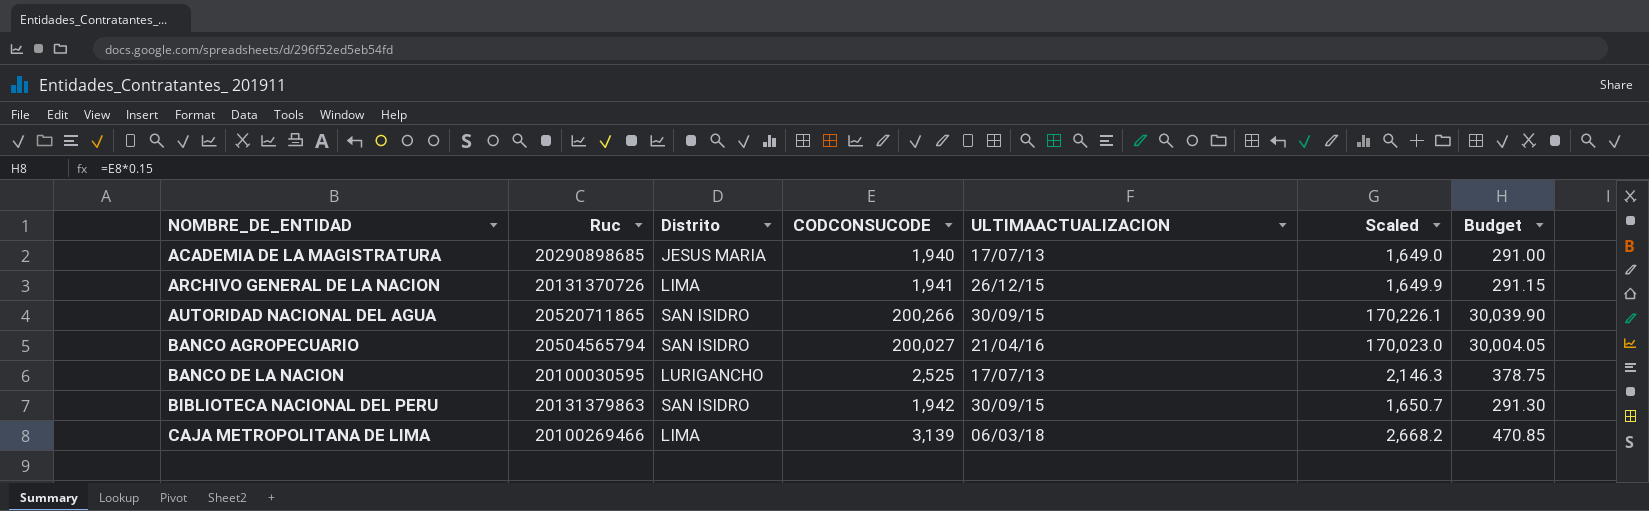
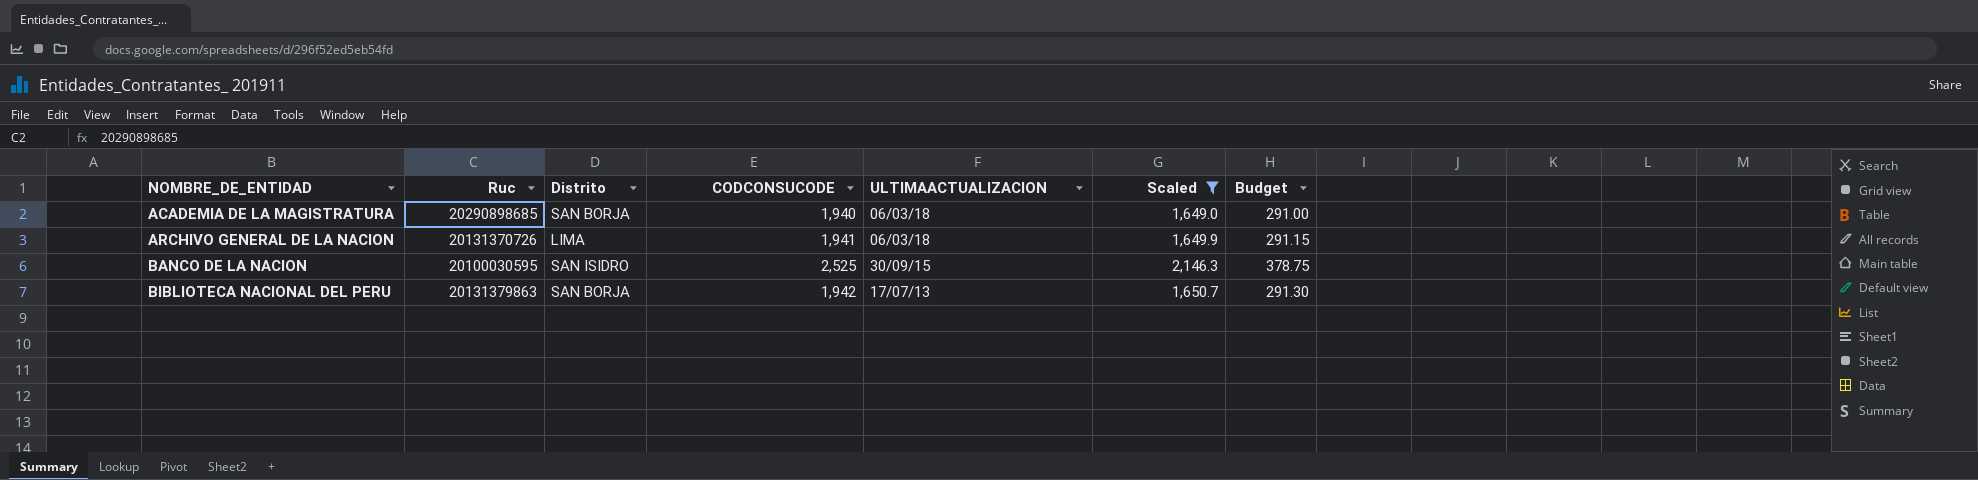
filter: none -> Scaled <= 2,146.3
ACADEMIA DE LA MAGISTRATURA | Distrito: JESUS MARIA -> SAN BORJA
ACADEMIA DE LA MAGISTRATURA | ULTIMAACTUALIZACION: 17/07/13 -> 06/03/18
ARCHIVO GENERAL DE LA NACION | ULTIMAACTUALIZACION: 26/12/15 -> 06/03/18
BANCO DE LA NACION | Distrito: LURIGANCHO -> SAN ISIDRO
BANCO DE LA NACION | ULTIMAACTUALIZACION: 17/07/13 -> 30/09/15
BIBLIOTECA NACIONAL DEL PERU | Distrito: SAN ISIDRO -> SAN BORJA
BIBLIOTECA NACIONAL DEL PERU | ULTIMAACTUALIZACION: 30/09/15 -> 17/07/13

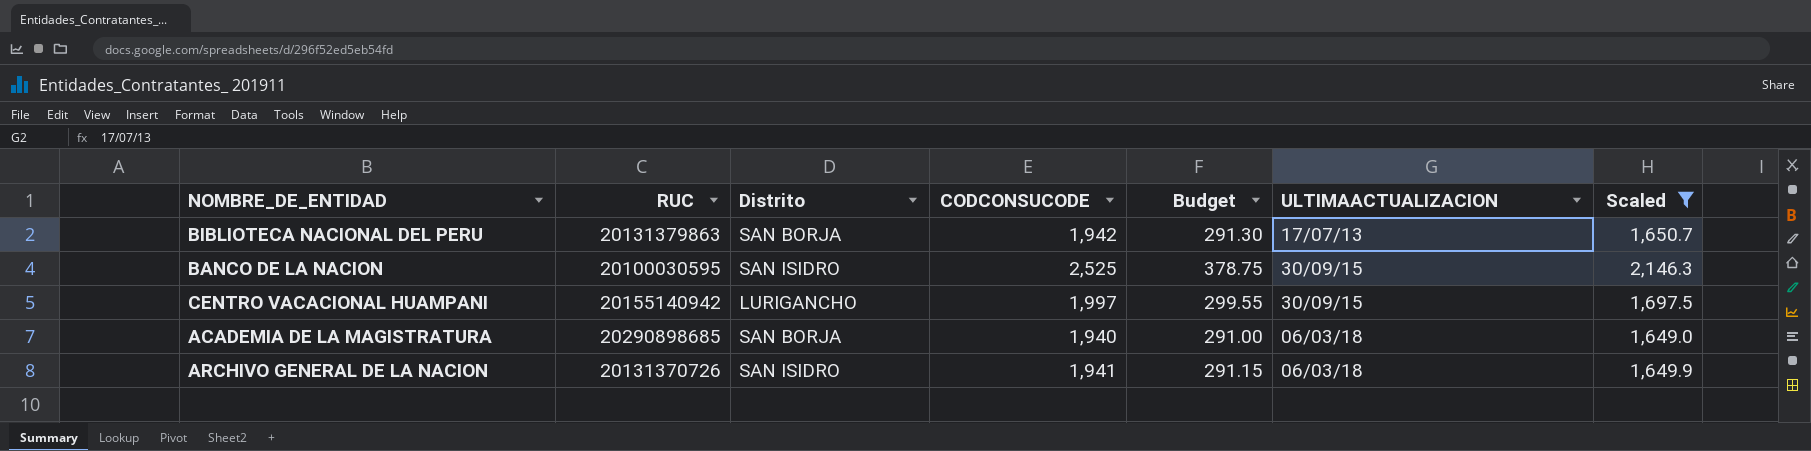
row order: NOMBRE_DE_ENTIDAD ascending -> ULTIMAACTUALIZACION ascending
column name: Ruc -> RUC
column Budget | position: 7 -> 5
row CENTRO VACACIONAL HUAMPANI: none -> 20155140942 | LURIGANCHO | 1,997 | 299.55 | 30/09/15 | 1,697.5
ARCHIVO GENERAL DE LA NACION | Distrito: LIMA -> SAN ISIDRO

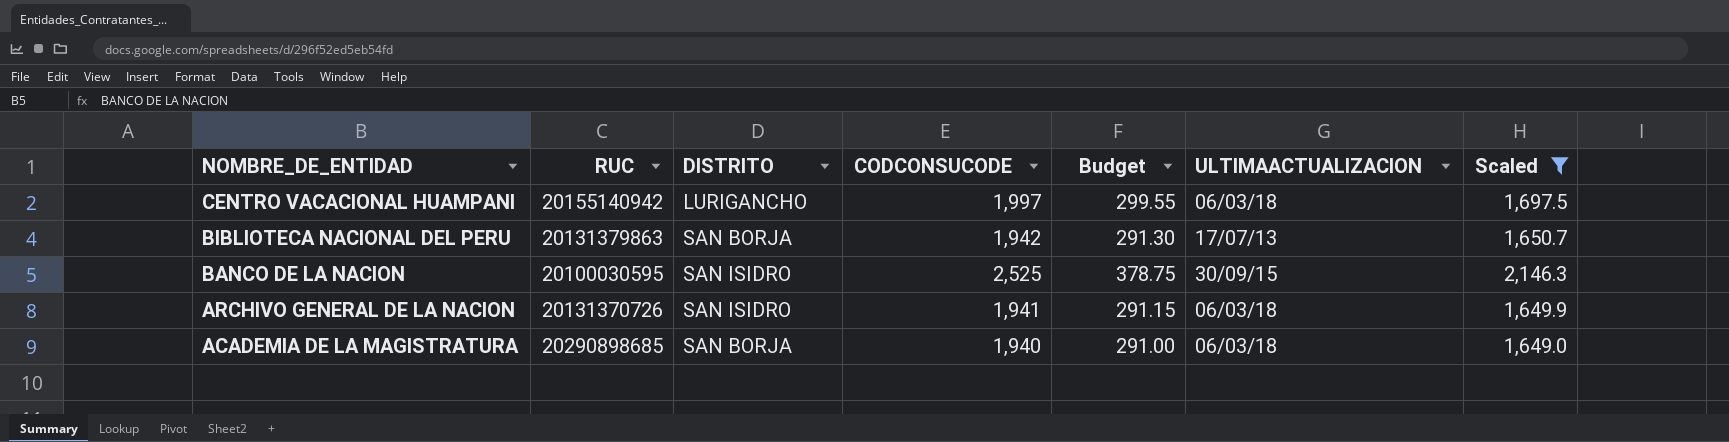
row order: ULTIMAACTUALIZACION ascending -> NOMBRE_DE_ENTIDAD descending
column name: Distrito -> DISTRITO
CENTRO VACACIONAL HUAMPANI | ULTIMAACTUALIZACION: 30/09/15 -> 06/03/18

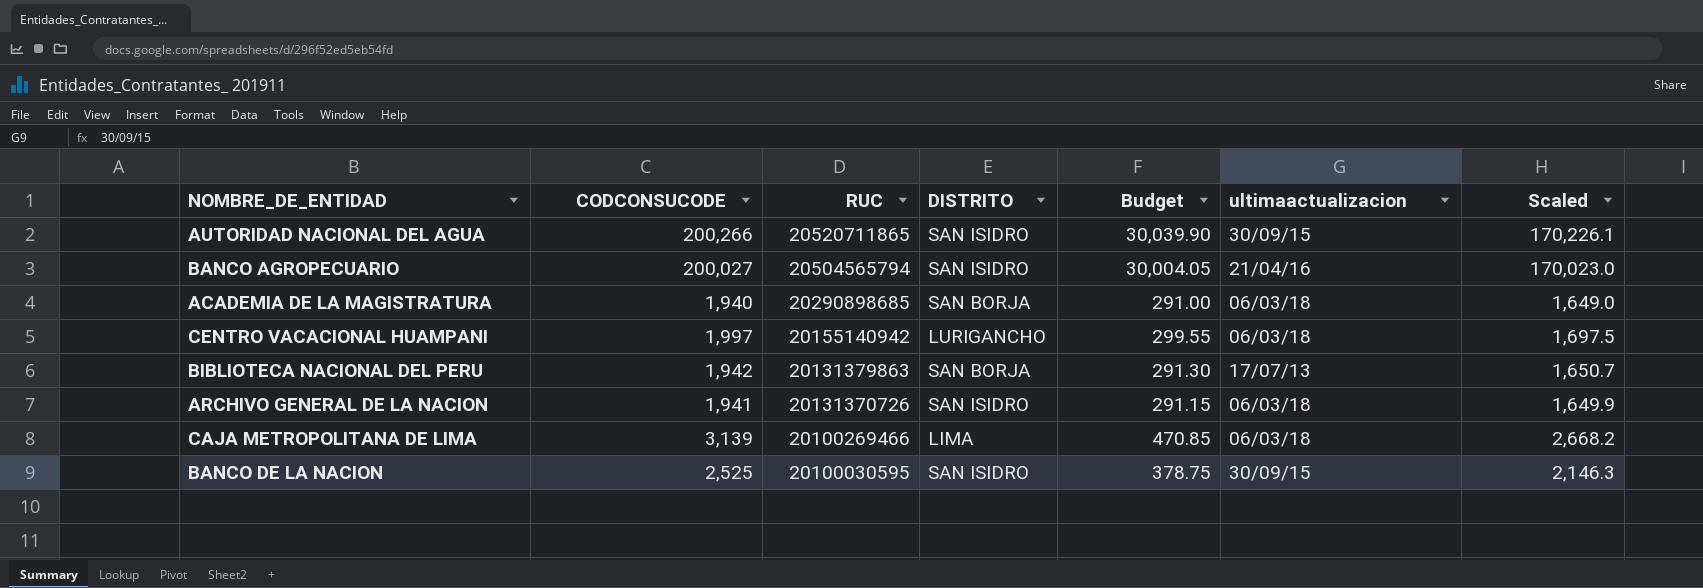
filter: Scaled <= 2,146.3 -> none
row order: NOMBRE_DE_ENTIDAD descending -> RUC descending
column CODCONSUCODE | position: 4 -> 2
column name: ULTIMAACTUALIZACION -> ultimaactualizacion

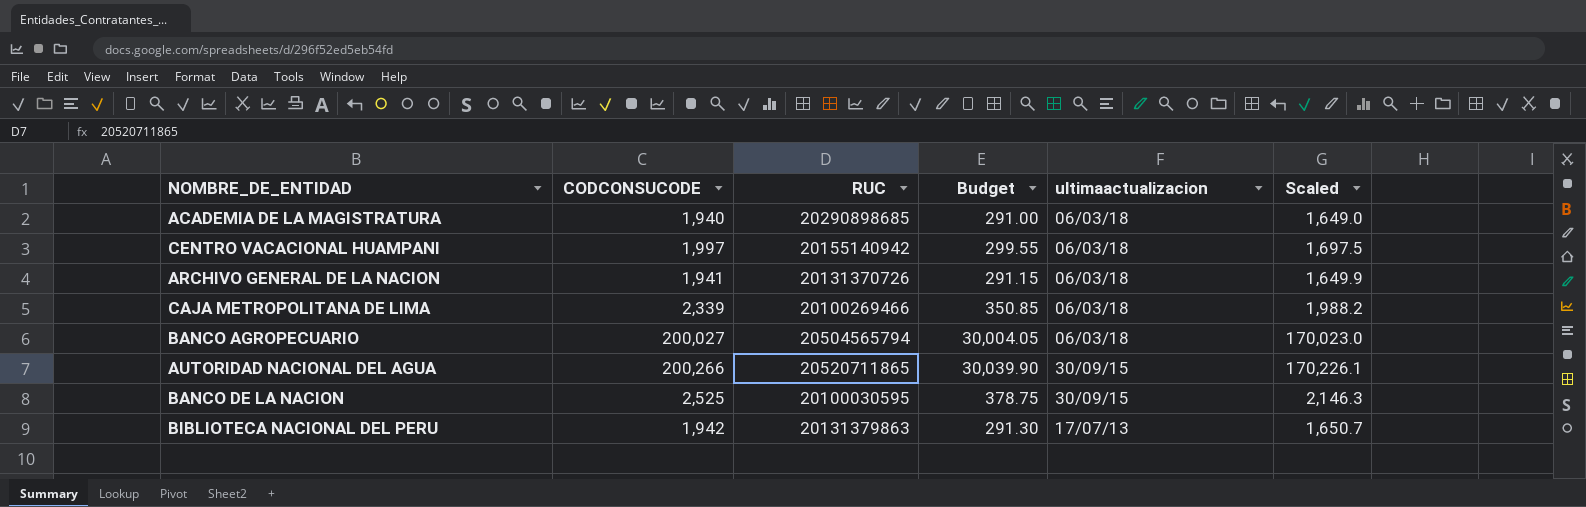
row order: RUC descending -> ultimaactualizacion descending
column DISTRITO | position: 4 -> none
CAJA METROPOLITANA DE LIMA | CODCONSUCODE: 3,139 -> 2,339
CAJA METROPOLITANA DE LIMA | Budget: 470.85 -> 350.85
CAJA METROPOLITANA DE LIMA | Scaled: 2,668.2 -> 1,988.2
BANCO AGROPECUARIO | ultimaactualizacion: 21/04/16 -> 06/03/18

